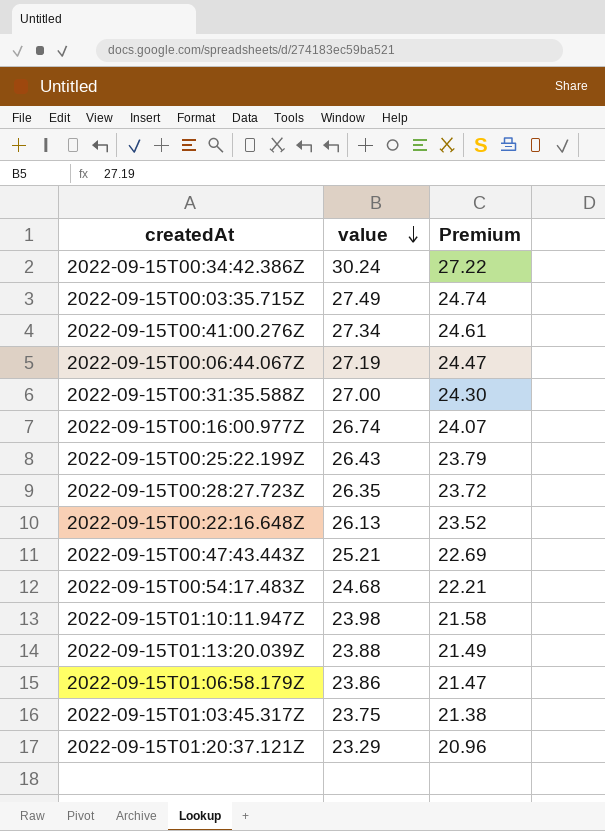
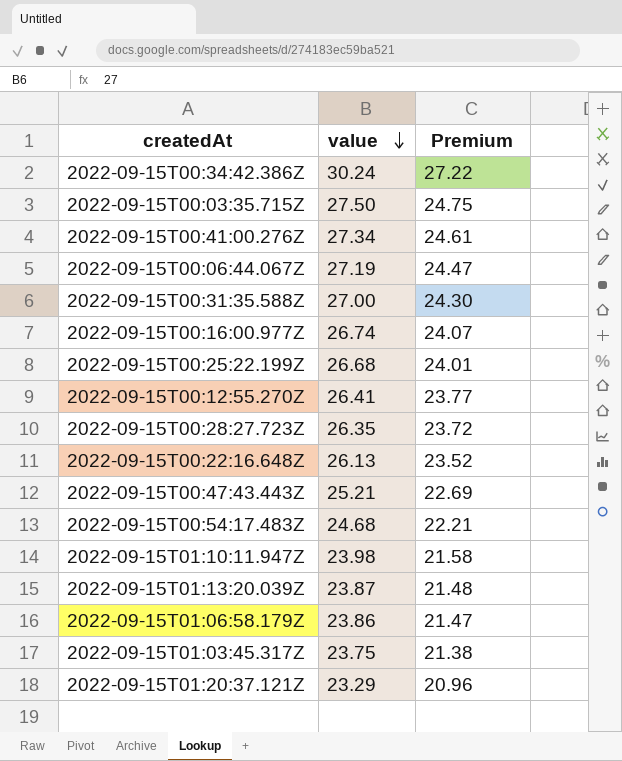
2022-09-15T00:03:35.715Z | value: 27.49 -> 27.50
2022-09-15T00:03:35.715Z | Premium: 24.74 -> 24.75
2022-09-15T00:25:22.199Z | value: 26.43 -> 26.68
2022-09-15T00:25:22.199Z | Premium: 23.79 -> 24.01
row 2022-09-15T00:12:55.270Z: none -> 26.41 | 23.77
2022-09-15T01:13:20.039Z | value: 23.88 -> 23.87
2022-09-15T01:13:20.039Z | Premium: 21.49 -> 21.48

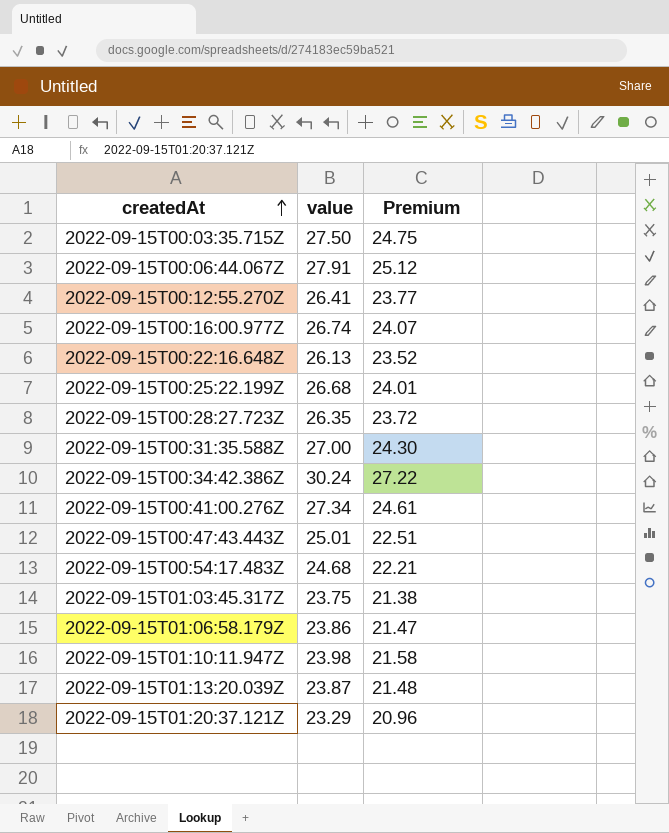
row order: value descending -> createdAt ascending
2022-09-15T00:06:44.067Z | value: 27.19 -> 27.91
2022-09-15T00:06:44.067Z | Premium: 24.47 -> 25.12
2022-09-15T00:47:43.443Z | value: 25.21 -> 25.01
2022-09-15T00:47:43.443Z | Premium: 22.69 -> 22.51

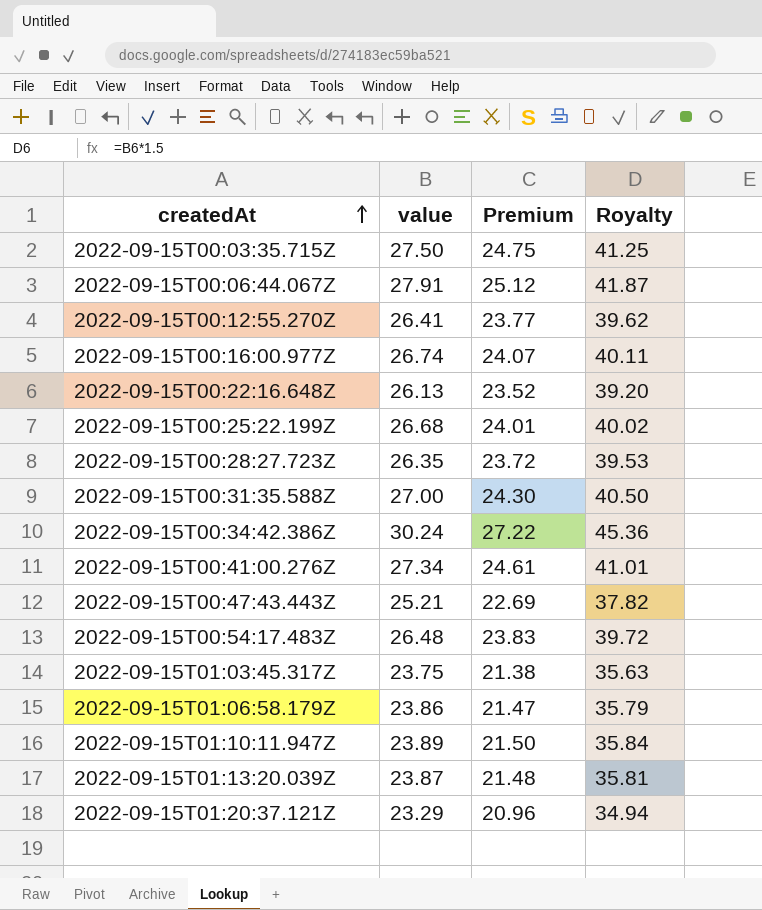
column Royalty | formula: none -> [value] * 1.5
2022-09-15T00:47:43.443Z | value: 25.01 -> 25.21
2022-09-15T00:47:43.443Z | Premium: 22.51 -> 22.69
2022-09-15T00:54:17.483Z | value: 24.68 -> 26.48
2022-09-15T00:54:17.483Z | Premium: 22.21 -> 23.83
2022-09-15T01:10:11.947Z | value: 23.98 -> 23.89
2022-09-15T01:10:11.947Z | Premium: 21.58 -> 21.50

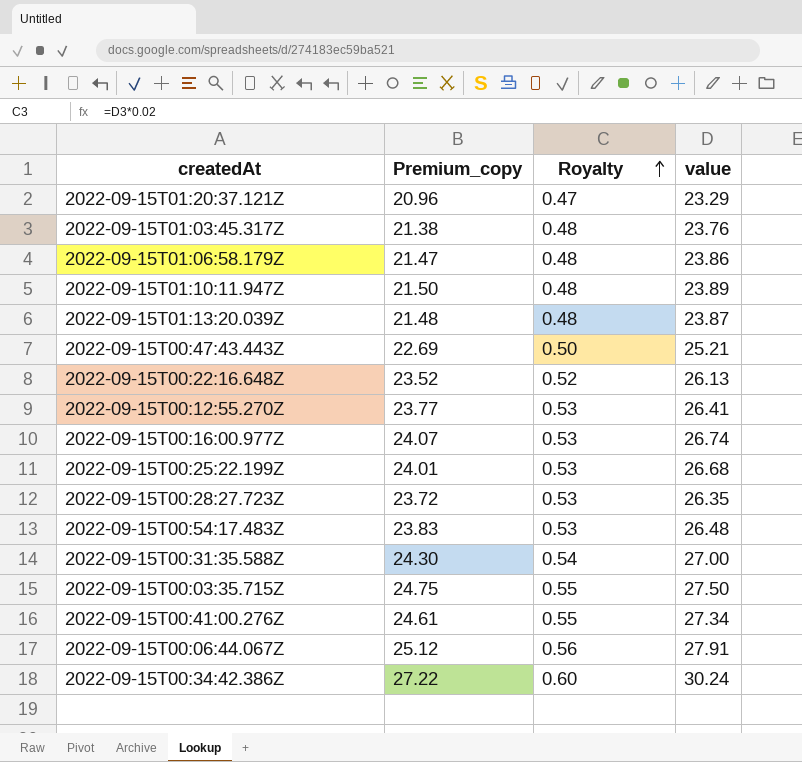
row order: createdAt ascending -> Royalty ascending
column name: Premium -> Premium_copy
column Royalty | formula: [value] * 1.5 -> [value] * 0.02
column value | position: 2 -> 4
2022-09-15T01:03:45.317Z | value: 23.75 -> 23.76

